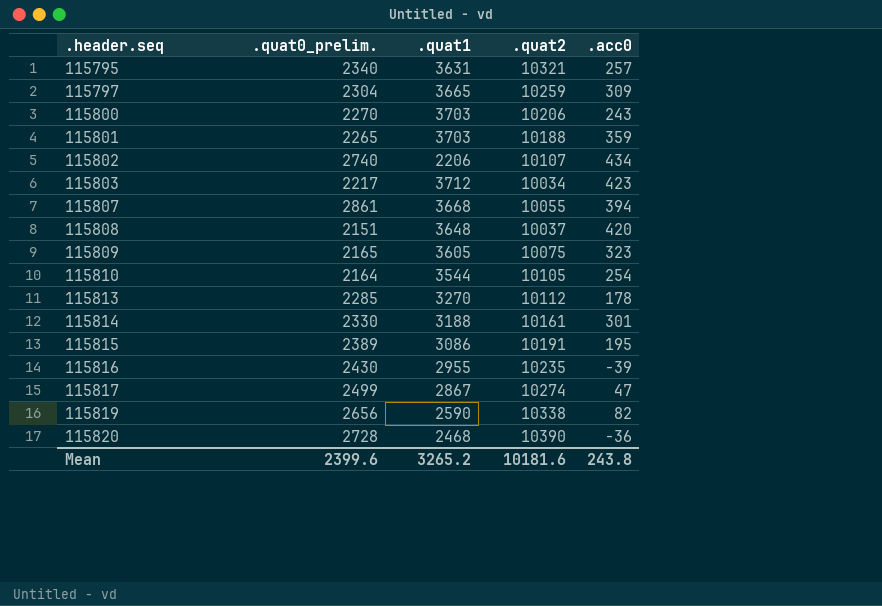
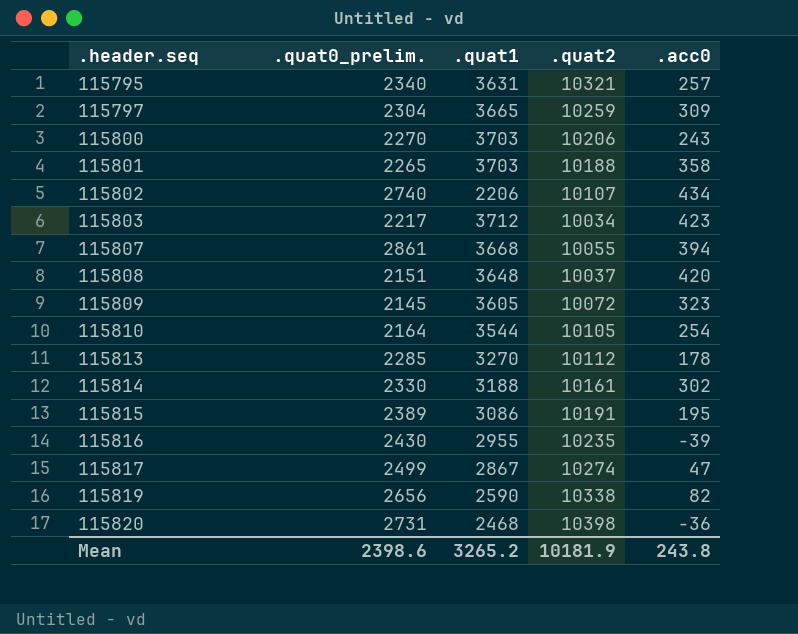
115801 | .acc0: 359 -> 358
115809 | .quat0_prelim.: 2165 -> 2145
115809 | .quat2: 10075 -> 10072
115814 | .acc0: 301 -> 302
115820 | .quat0_prelim.: 2728 -> 2731
115820 | .quat2: 10390 -> 10398
Mean | .quat0_prelim.: 2399.6 -> 2398.6
Mean | .quat2: 10181.6 -> 10181.9

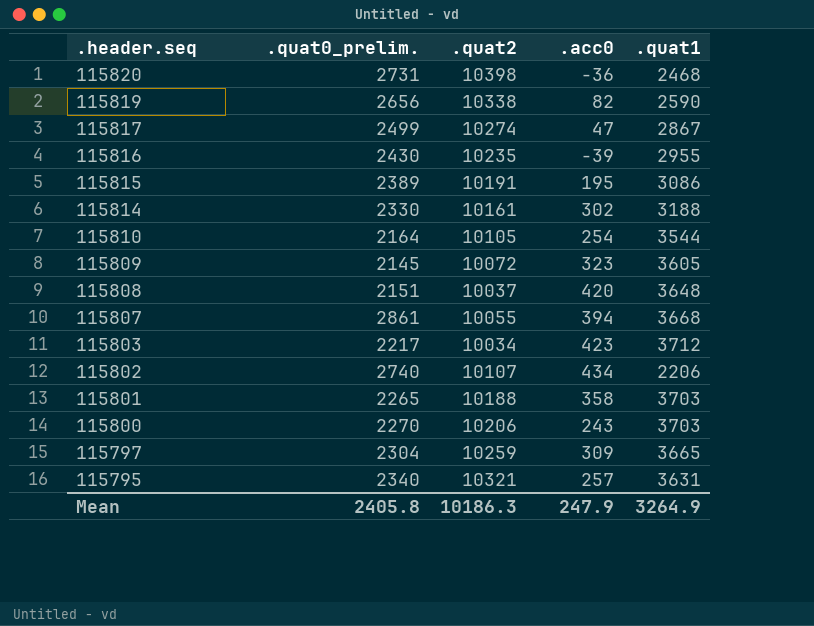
row order: .header.seq ascending -> .header.seq descending
column .quat1 | position: 3 -> 5
row 115813: 2285 | 3270 | 10112 | 178 -> none
Mean | .quat0_prelim.: 2398.6 -> 2405.8
Mean | .quat2: 10181.9 -> 10186.3
Mean | .acc0: 243.8 -> 247.9
Mean | .quat1: 3265.2 -> 3264.9

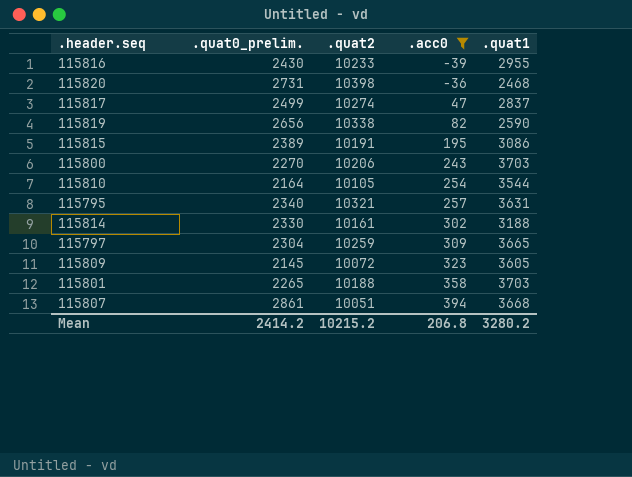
filter: none -> .acc0 <= 394
row order: .header.seq descending -> .acc0 ascending
115816 | .quat2: 10235 -> 10233
115817 | .quat1: 2867 -> 2837
115807 | .quat2: 10055 -> 10051
Mean | .quat0_prelim.: 2405.8 -> 2414.2
Mean | .quat2: 10186.3 -> 10215.2
Mean | .acc0: 247.9 -> 206.8
Mean | .quat1: 3264.9 -> 3280.2

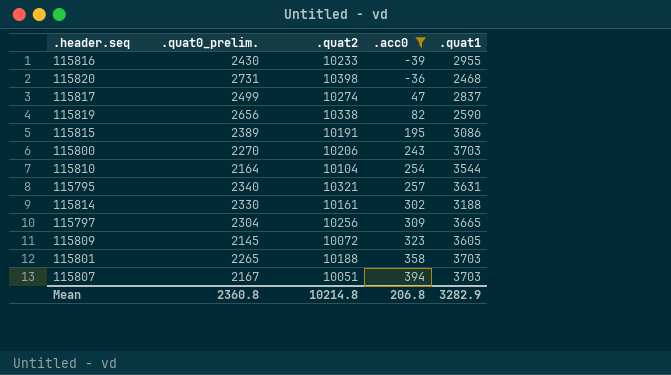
115810 | .quat2: 10105 -> 10104
115797 | .quat2: 10259 -> 10256
115807 | .quat0_prelim.: 2861 -> 2167
115807 | .quat1: 3668 -> 3703
Mean | .quat0_prelim.: 2414.2 -> 2360.8
Mean | .quat2: 10215.2 -> 10214.8
Mean | .quat1: 3280.2 -> 3282.9

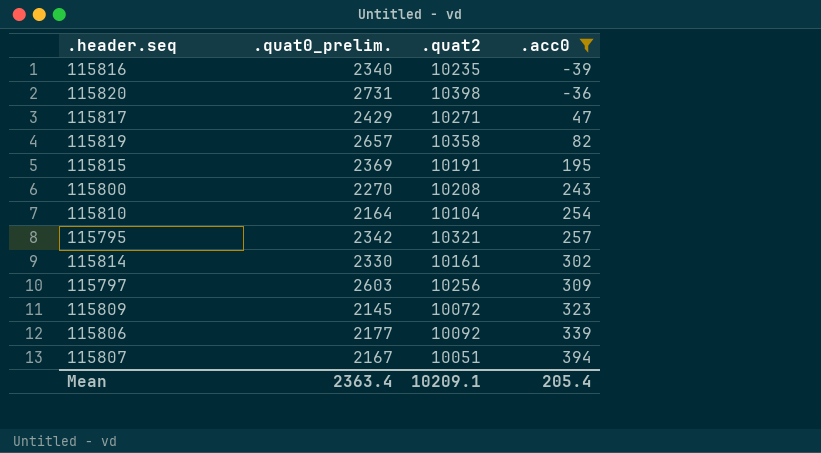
column .quat1 | position: 5 -> none
row 115801: 2265 | 10188 | 358 | 3703 -> none
115816 | .quat0_prelim.: 2430 -> 2340
115816 | .quat2: 10233 -> 10235
115817 | .quat0_prelim.: 2499 -> 2429
115817 | .quat2: 10274 -> 10271
115819 | .quat0_prelim.: 2656 -> 2657
115819 | .quat2: 10338 -> 10358
115815 | .quat0_prelim.: 2389 -> 2369
115800 | .quat2: 10206 -> 10208
115795 | .quat0_prelim.: 2340 -> 2342
115797 | .quat0_prelim.: 2304 -> 2603
row 115806: none -> 2177 | 10092 | 339
Mean | .quat0_prelim.: 2360.8 -> 2363.4
Mean | .quat2: 10214.8 -> 10209.1
Mean | .acc0: 206.8 -> 205.4

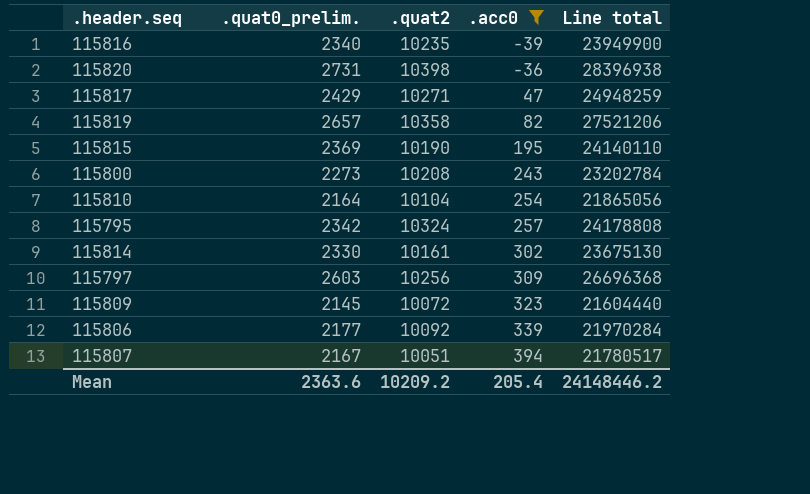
column Line total | formula: none -> [.quat0_prelim.] * [.quat2]
115815 | .quat2: 10191 -> 10190
115800 | .quat0_prelim.: 2270 -> 2273
115795 | .quat2: 10321 -> 10324
Mean | .quat0_prelim.: 2363.4 -> 2363.6
Mean | .quat2: 10209.1 -> 10209.2

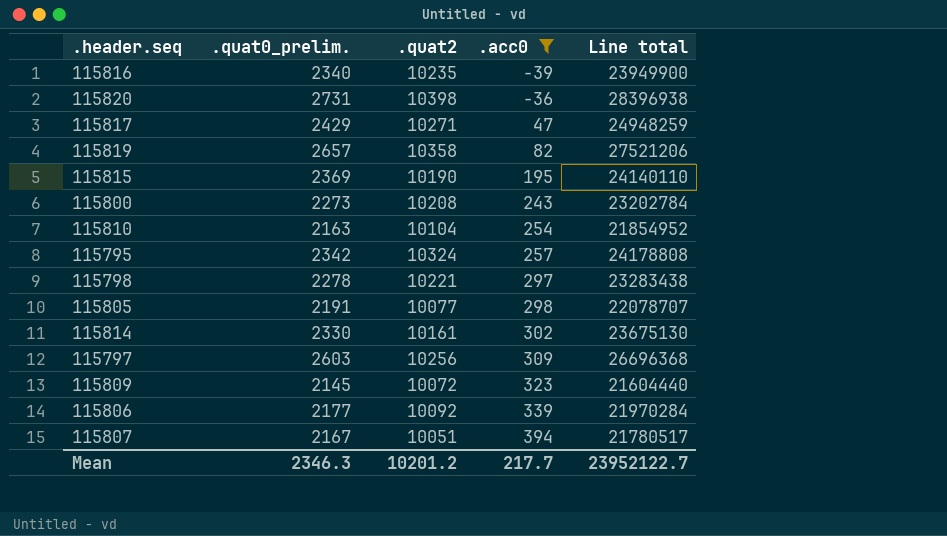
115810 | .quat0_prelim.: 2164 -> 2163
115810 | Line total: 21865056 -> 21854952
row 115798: none -> 2278 | 10221 | 297 | 23283438
row 115805: none -> 2191 | 10077 | 298 | 22078707
Mean | .quat0_prelim.: 2363.6 -> 2346.3
Mean | .quat2: 10209.2 -> 10201.2
Mean | .acc0: 205.4 -> 217.7
Mean | Line total: 24148446.2 -> 23952122.7

